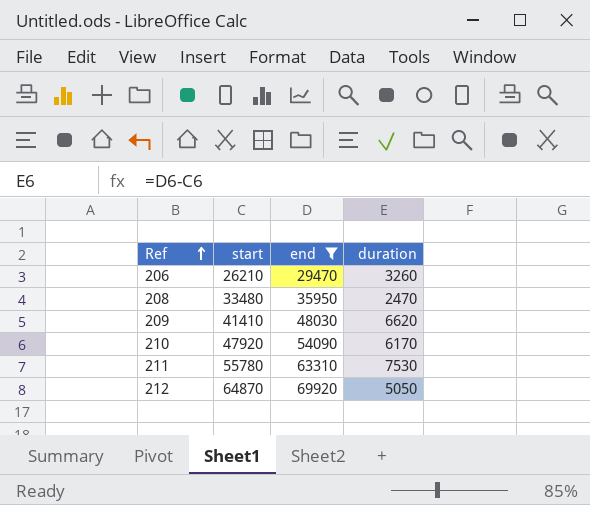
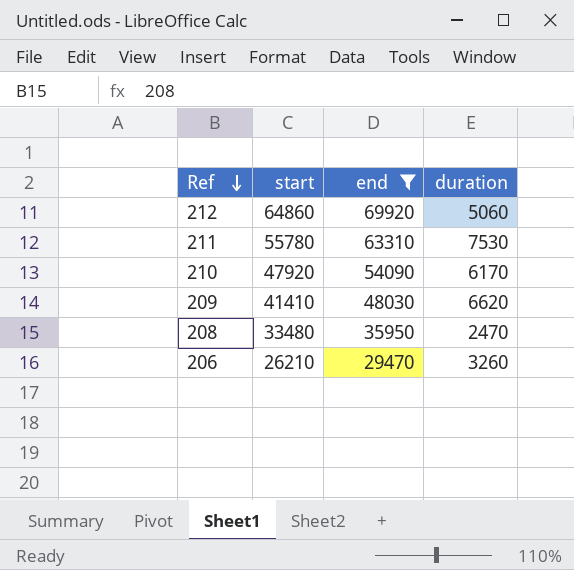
row order: Ref ascending -> Ref descending
212 | start: 64870 -> 64860
212 | duration: 5050 -> 5060

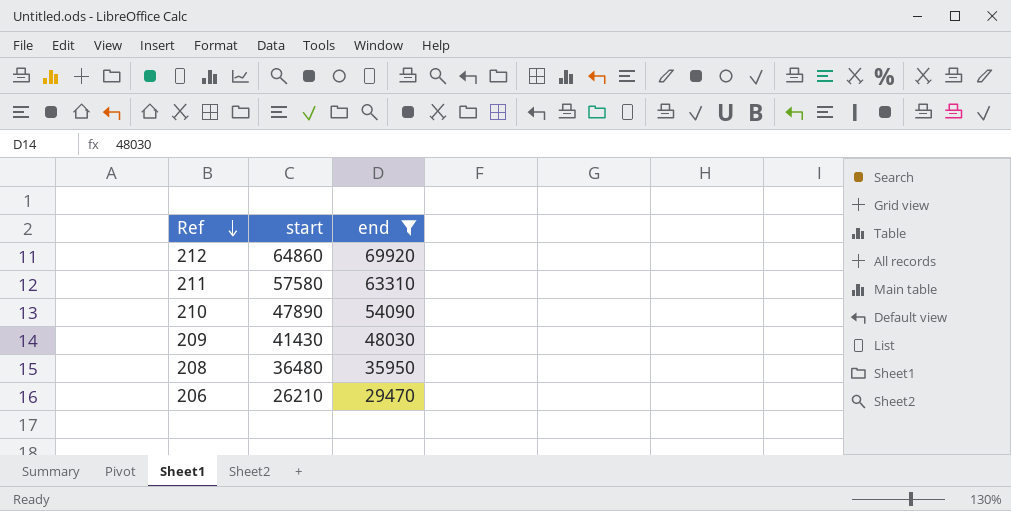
column duration | formula: [end] - [start] -> none
211 | start: 55780 -> 57580
210 | start: 47920 -> 47890
209 | start: 41410 -> 41430
208 | start: 33480 -> 36480

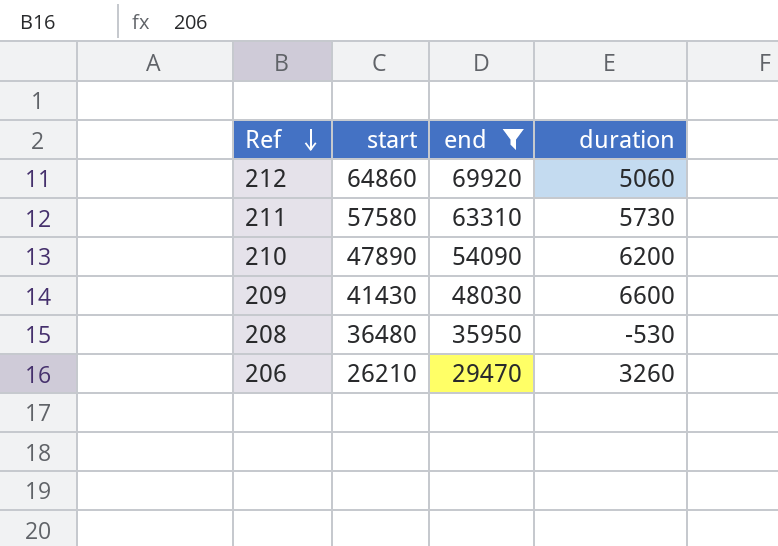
column duration | formula: none -> [end] - [start]

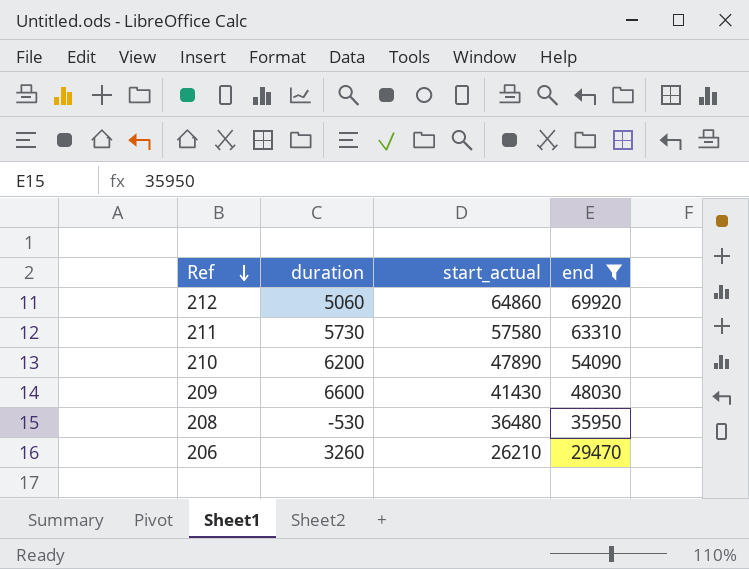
column duration | position: 4 -> 2
column name: start -> start_actual

